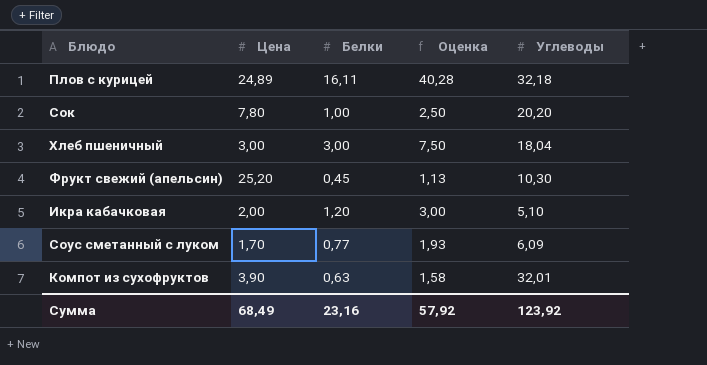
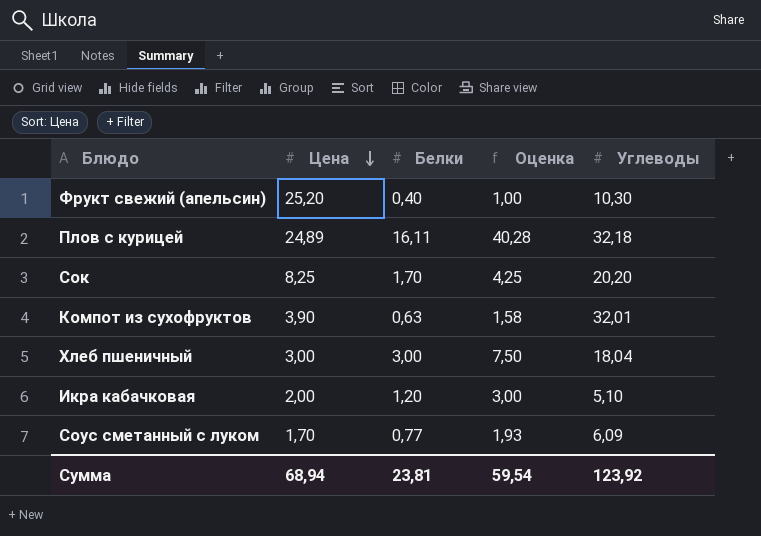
row order: none -> Цена descending
Фрукт свежий (апельсин) | Белки: 0,45 -> 0,40
Фрукт свежий (апельсин) | Оценка: 1,13 -> 1,00
Сок | Цена: 7,80 -> 8,25
Сок | Белки: 1,00 -> 1,70
Сок | Оценка: 2,50 -> 4,25
Сумма | Цена: 68,49 -> 68,94
Сумма | Белки: 23,16 -> 23,81
Сумма | Оценка: 57,92 -> 59,54

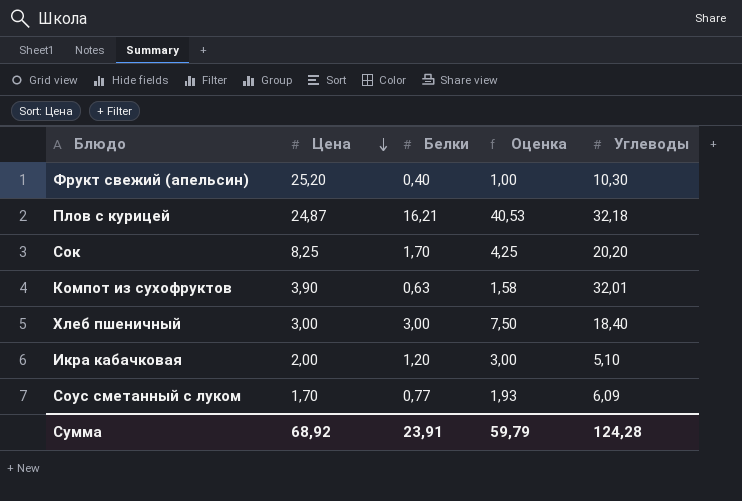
Плов с курицей | Цена: 24,89 -> 24,87
Плов с курицей | Белки: 16,11 -> 16,21
Плов с курицей | Оценка: 40,28 -> 40,53
Хлеб пшеничный | Углеводы: 18,04 -> 18,40
Сумма | Цена: 68,94 -> 68,92
Сумма | Белки: 23,81 -> 23,91
Сумма | Оценка: 59,54 -> 59,79
Сумма | Углеводы: 123,92 -> 124,28

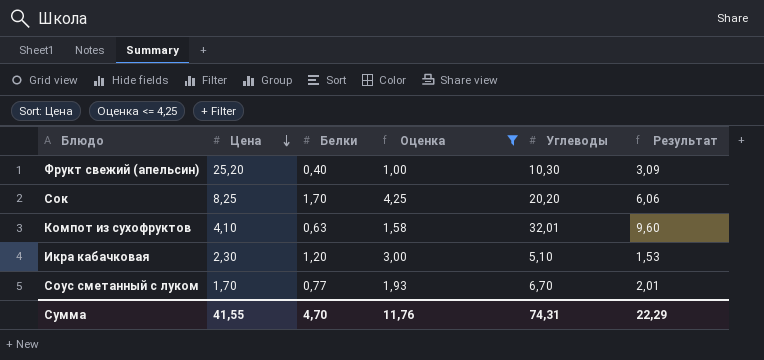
filter: none -> Оценка <= 4,25
column Результат | formula: none -> [Углеводы] * 0,3
Компот из сухофруктов | Цена: 3,90 -> 4,10
Икра кабачковая | Цена: 2,00 -> 2,30
Соус сметанный с луком | Углеводы: 6,09 -> 6,70
Сумма | Цена: 68,92 -> 41,55
Сумма | Белки: 23,91 -> 4,70
Сумма | Оценка: 59,79 -> 11,76
Сумма | Углеводы: 124,28 -> 74,31

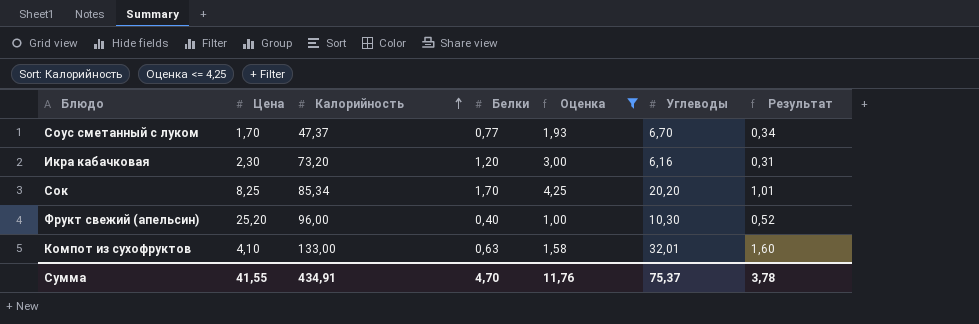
row order: Цена descending -> Калорийность ascending
column Калорийность | position: none -> 3
column Результат | formula: [Углеводы] * 0,3 -> [Углеводы] * 0,05
Икра кабачковая | Углеводы: 5,10 -> 6,16
Сумма | Углеводы: 74,31 -> 75,37
Сумма | Результат: 22,29 -> 3,78

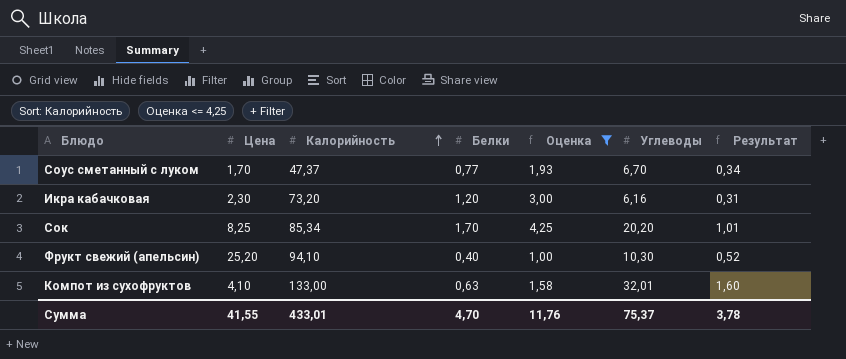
Фрукт свежий (апельсин) | Калорийность: 96,00 -> 94,10
Сумма | Калорийность: 434,91 -> 433,01

